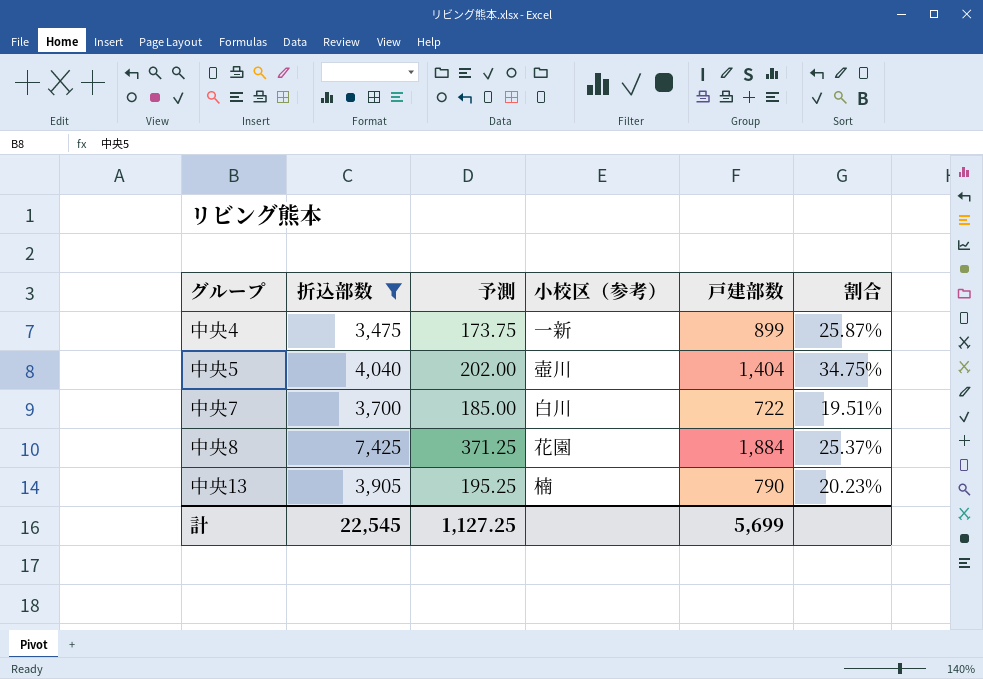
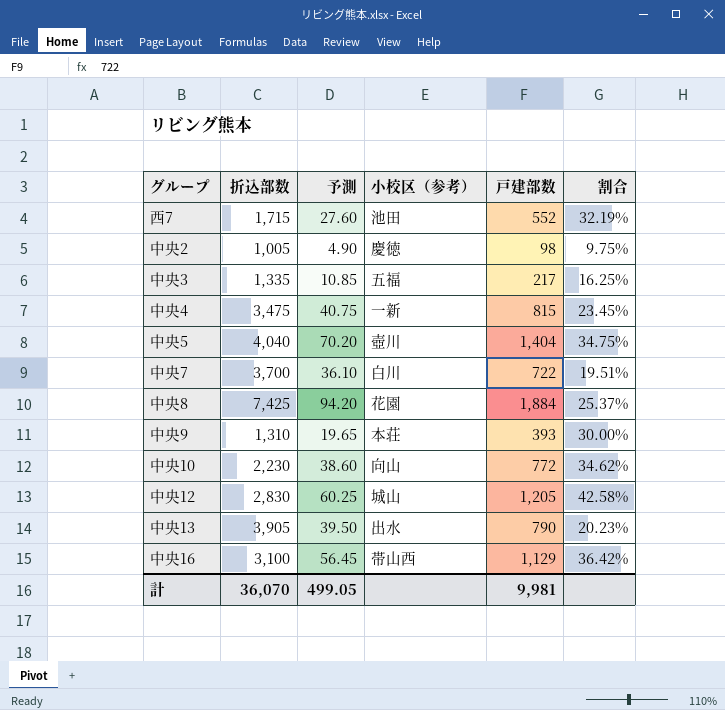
filter: 折込部数 >= 3,475 -> none
column 予測 | formula: [折込部数] * 0.05 -> [戸建部数] * 0.05
中央4 | 戸建部数: 899 -> 815
中央4 | 割合: 25.87% -> 23.45%
中央13 | 小校区（参考）: 楠 -> 出水
計 | 折込部数: 22,545 -> 36,070
計 | 予測: 1,127.25 -> 499.05
計 | 戸建部数: 5,699 -> 9,981

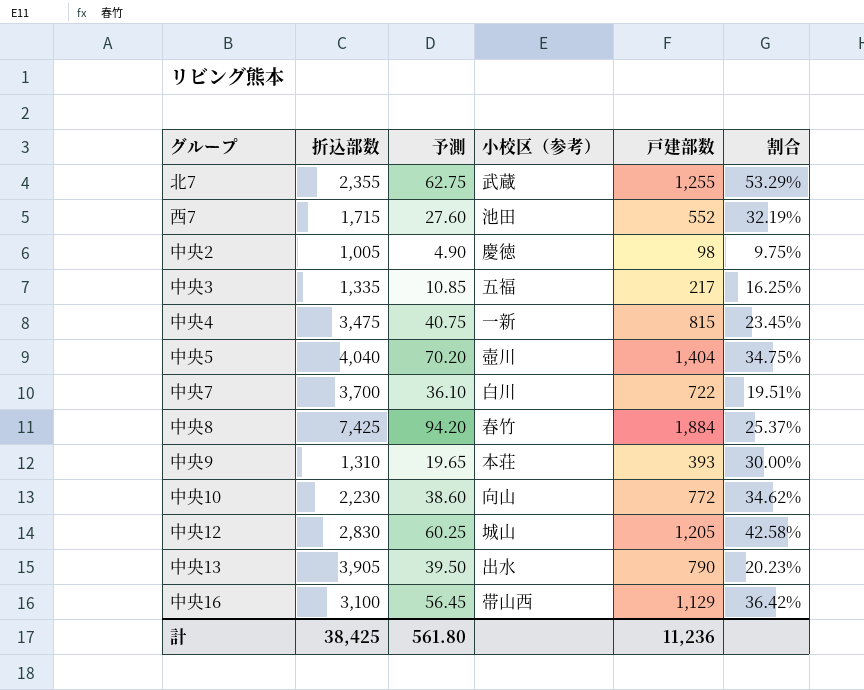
row 北7: none -> 2,355 | 62.75 | 武蔵 | 1,255 | 53.29%
中央8 | 小校区（参考）: 花園 -> 春竹
計 | 折込部数: 36,070 -> 38,425
計 | 予測: 499.05 -> 561.80
計 | 戸建部数: 9,981 -> 11,236

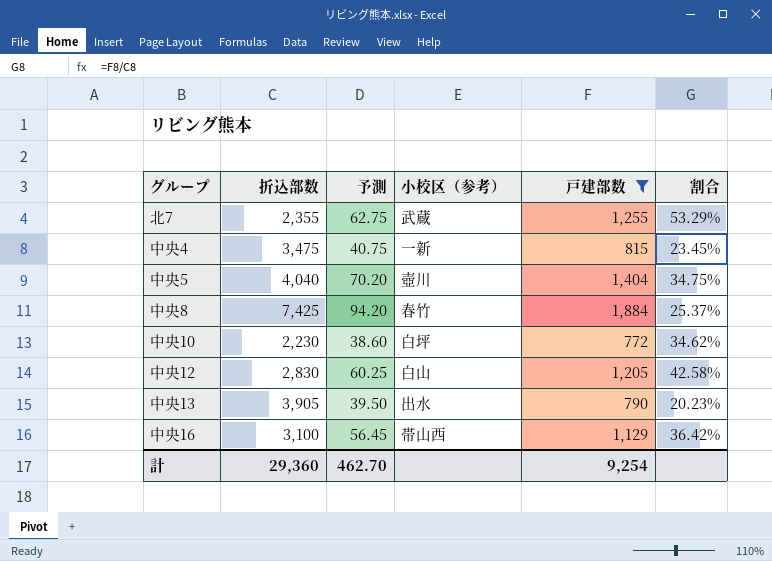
filter: none -> 戸建部数 >= 772
中央10 | 小校区（参考）: 向山 -> 白坪
中央12 | 小校区（参考）: 城山 -> 白山
計 | 折込部数: 38,425 -> 29,360
計 | 予測: 561.80 -> 462.70
計 | 戸建部数: 11,236 -> 9,254

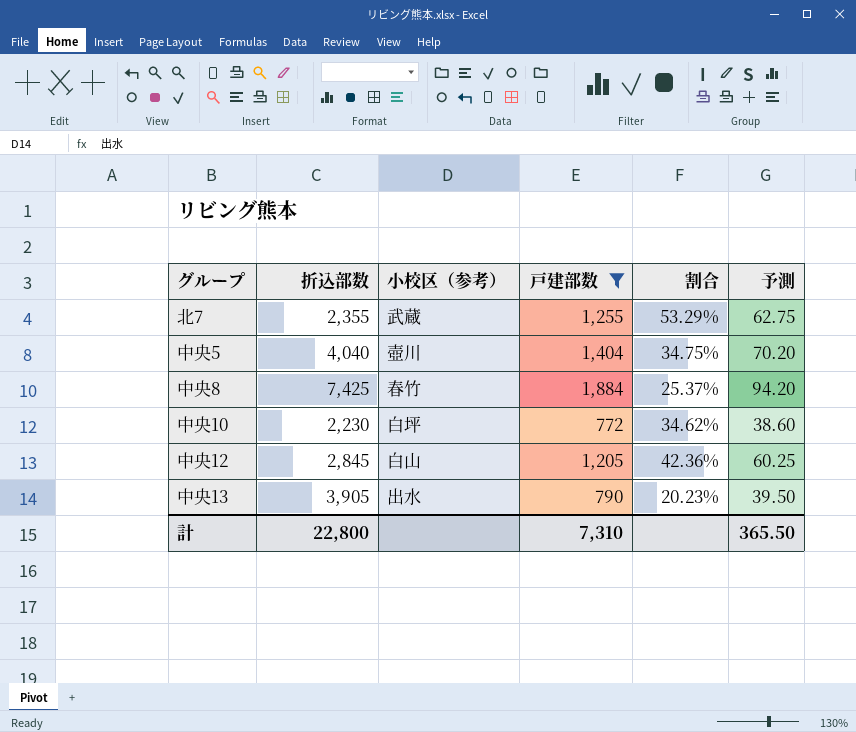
column 予測 | position: 3 -> 6
row 中央4: 3,475 | 40.75 | 一新 | 815 | 23.45% -> none
row 中央16: 3,100 | 56.45 | 帯山西 | 1,129 | 36.42% -> none
中央12 | 折込部数: 2,830 -> 2,845
中央12 | 割合: 42.58% -> 42.36%
計 | 折込部数: 29,360 -> 22,800
計 | 戸建部数: 9,254 -> 7,310
計 | 予測: 462.70 -> 365.50

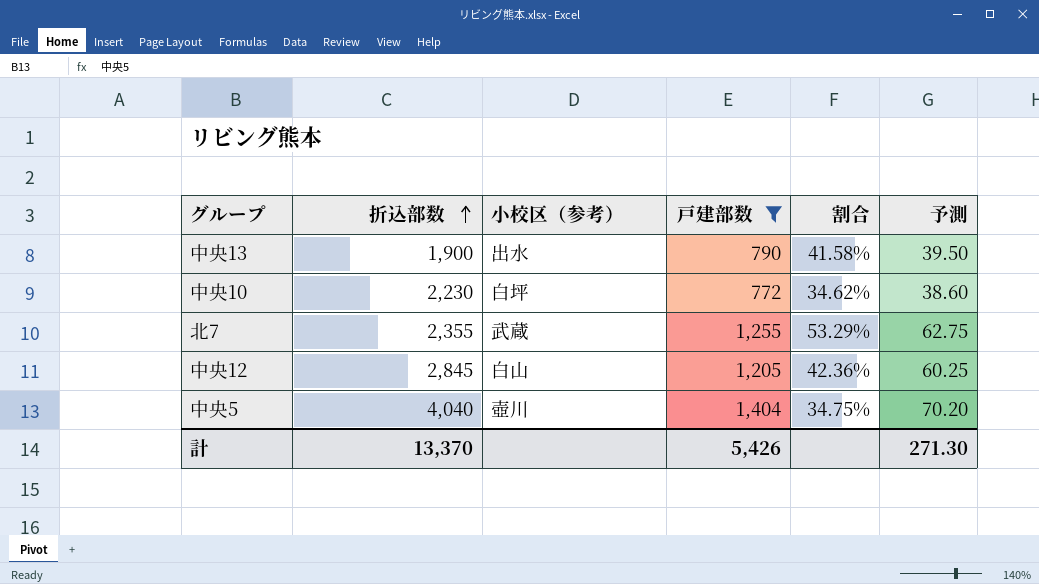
row order: none -> 折込部数 ascending
row 中央8: 7,425 | 春竹 | 1,884 | 25.37% | 94.20 -> none
中央13 | 折込部数: 3,905 -> 1,900
中央13 | 割合: 20.23% -> 41.58%
計 | 折込部数: 22,800 -> 13,370
計 | 戸建部数: 7,310 -> 5,426
計 | 予測: 365.50 -> 271.30

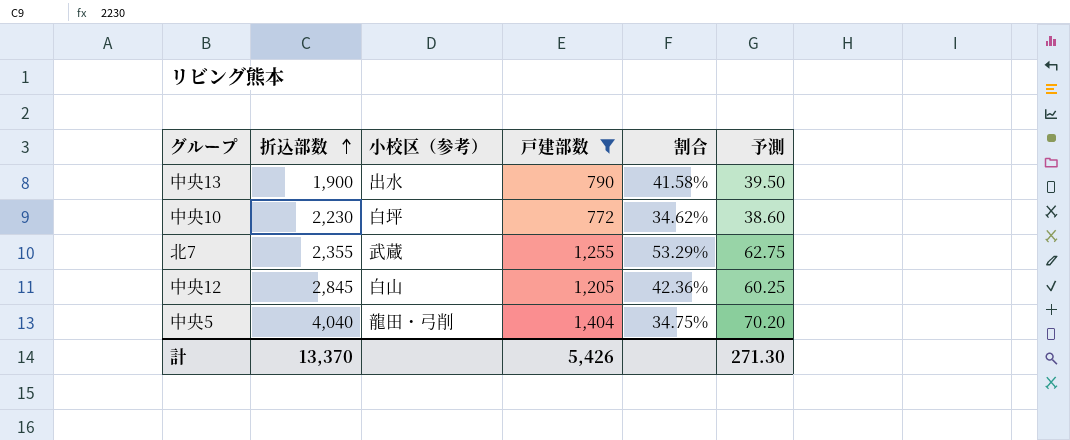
中央5 | 小校区（参考）: 壺川 -> 龍田・弓削

